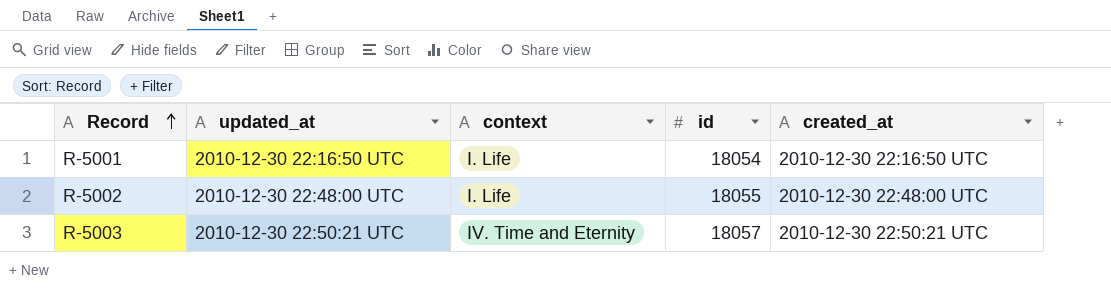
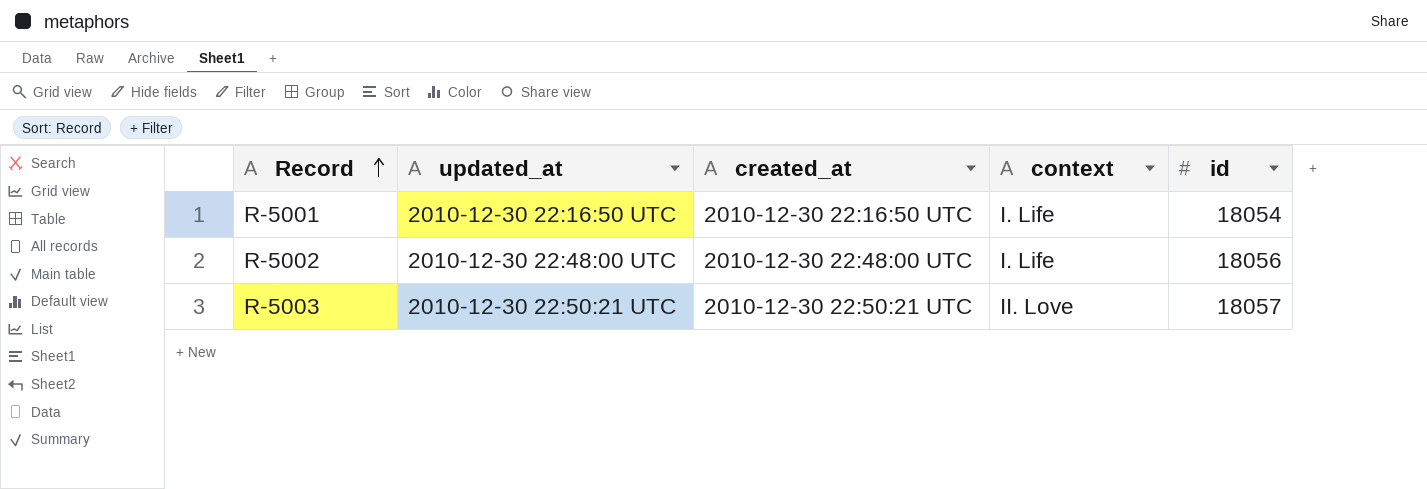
column created_at | position: 5 -> 3
R-5002 | id: 18055 -> 18056
R-5003 | context: IV. Time and Eternity -> II. Love

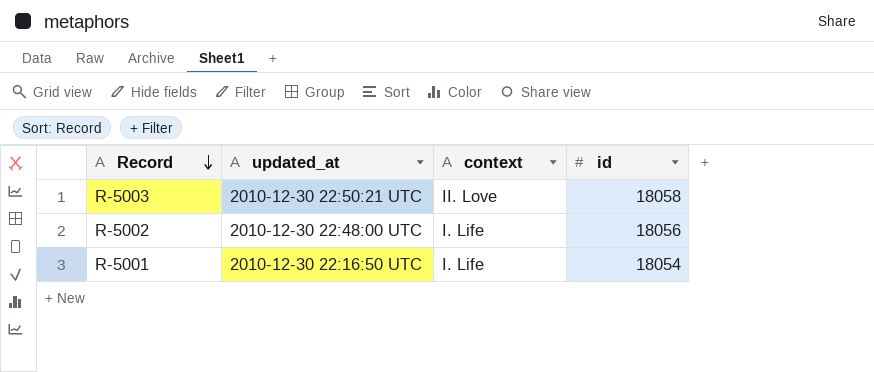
row order: Record ascending -> Record descending
column created_at | position: 3 -> none
R-5003 | id: 18057 -> 18058

